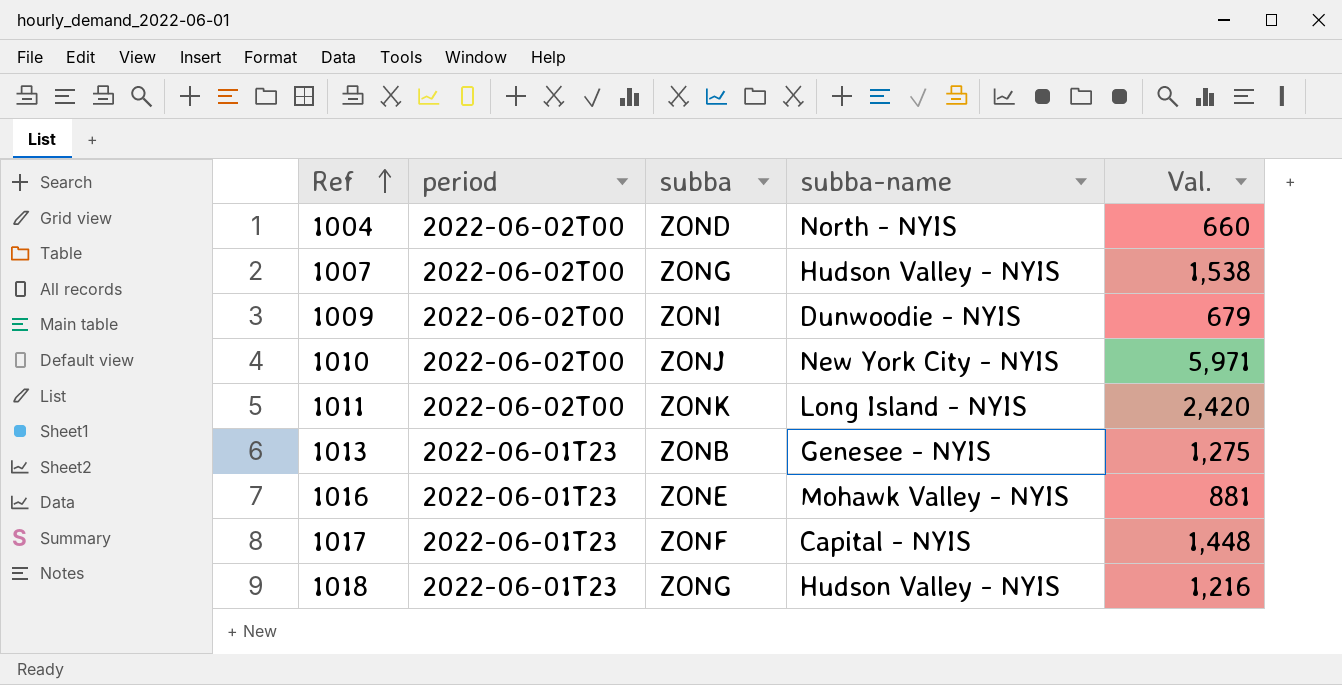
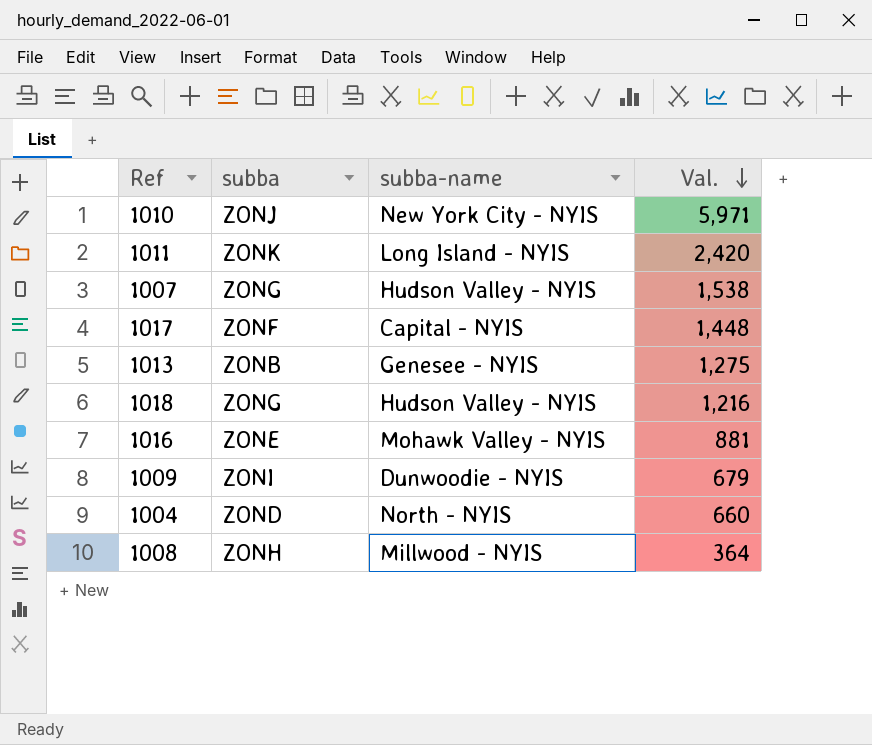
row order: Ref ascending -> Val. descending
column period | position: 2 -> none
row 1008: none -> ZONH | Millwood - NYIS | 364

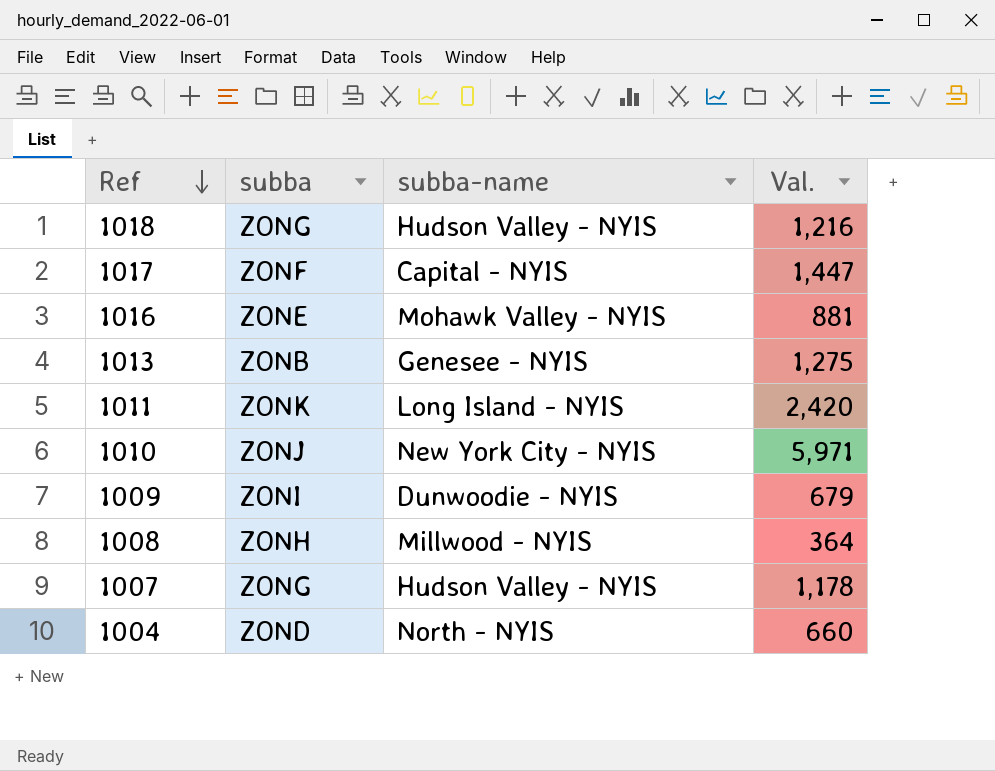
row order: Val. descending -> Ref descending
1017 | Val.: 1,448 -> 1,447
1007 | Val.: 1,538 -> 1,178

